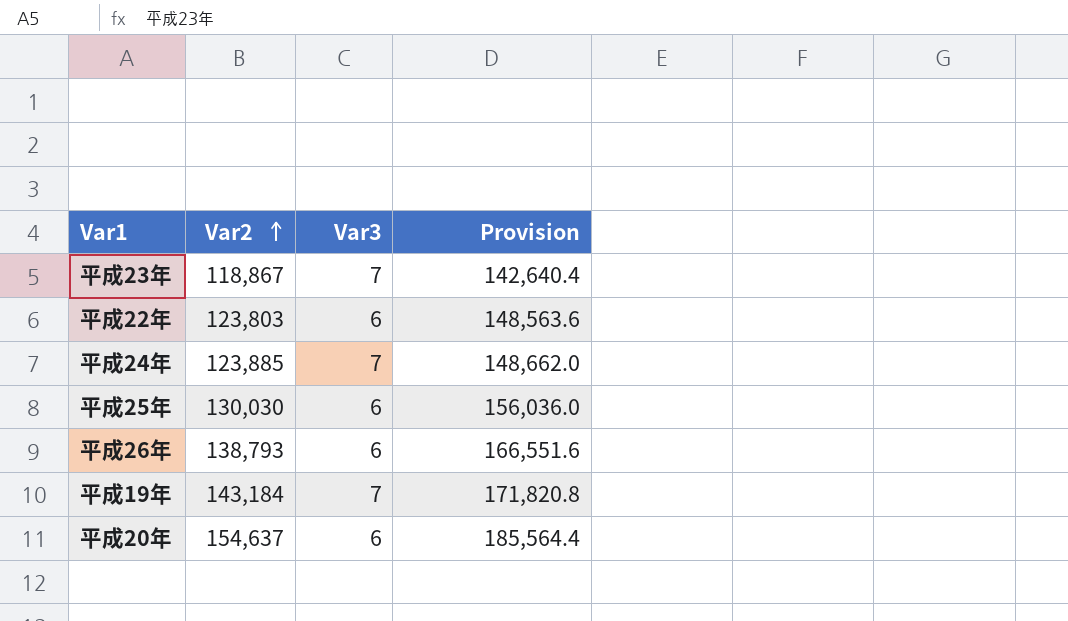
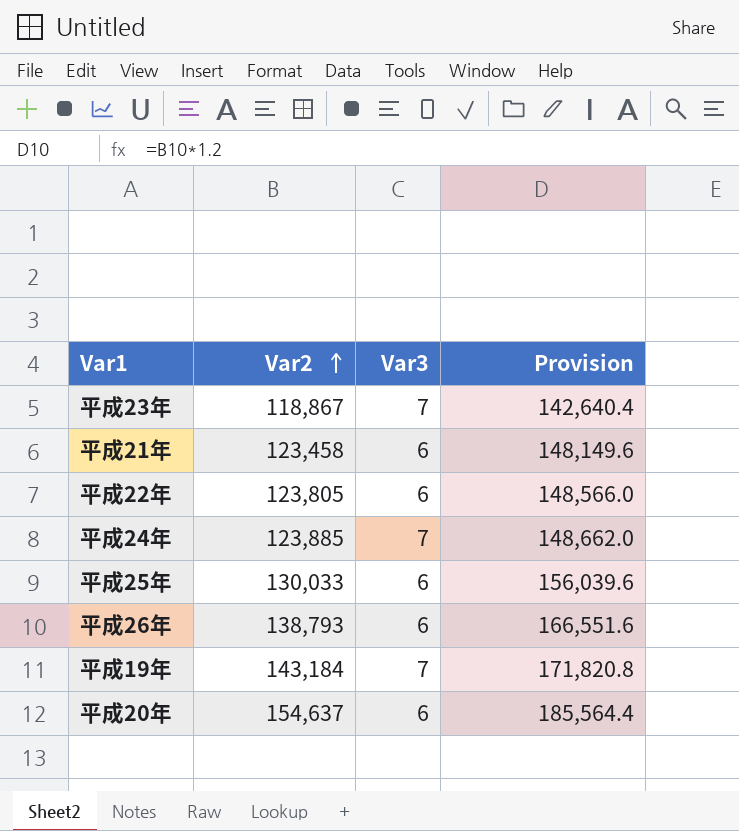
row 平成21年: none -> 123,458 | 6 | 148,149.6
平成22年 | Var2: 123,803 -> 123,805
平成22年 | Provision: 148,563.6 -> 148,566.0
平成25年 | Var2: 130,030 -> 130,033
平成25年 | Provision: 156,036.0 -> 156,039.6

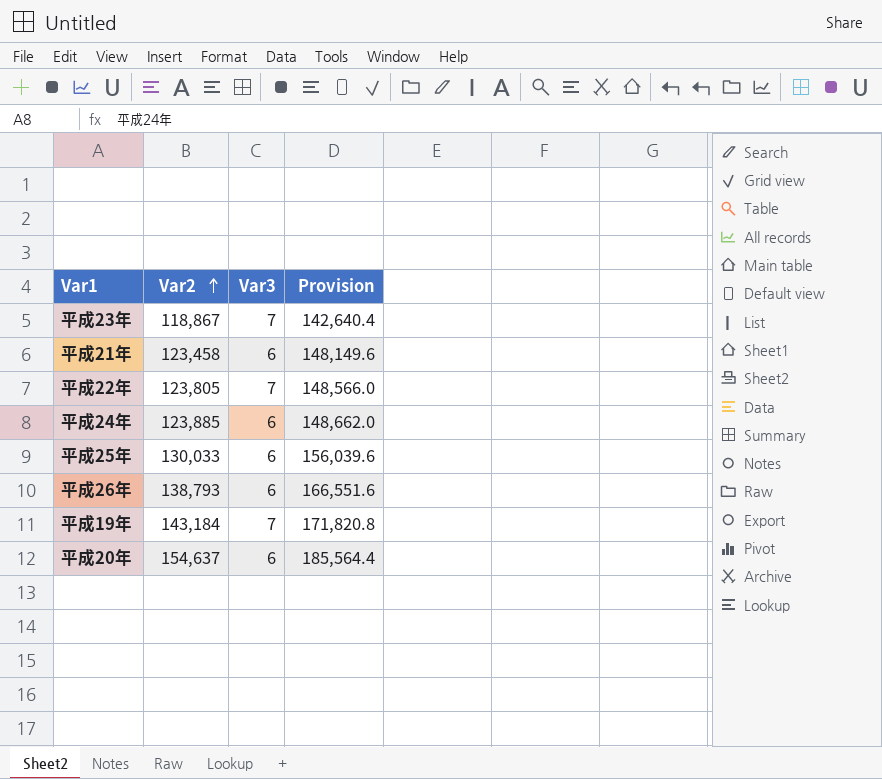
平成22年 | Var3: 6 -> 7
平成24年 | Var3: 7 -> 6

